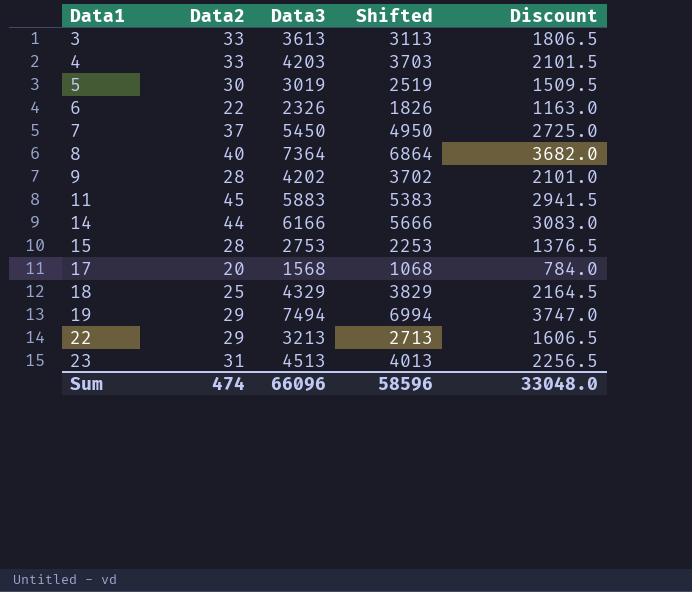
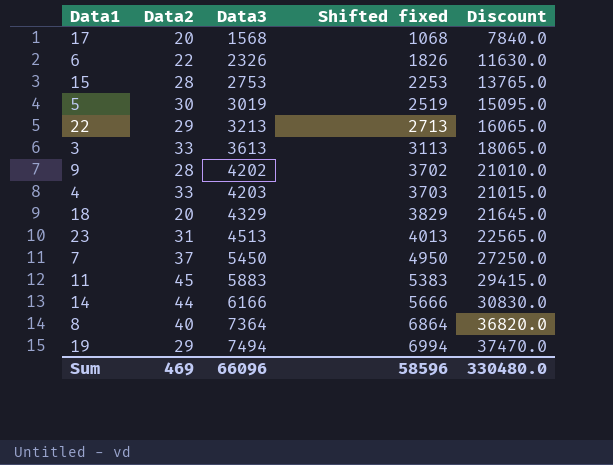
row order: Data1 ascending -> Data3 ascending
column name: Shifted -> Shifted fixed
column Discount | formula: [Data3] * 0.5 -> [Data3] * 5
18 | Data2: 25 -> 20
Sum | Data2: 474 -> 469
Sum | Discount: 33048.0 -> 330480.0

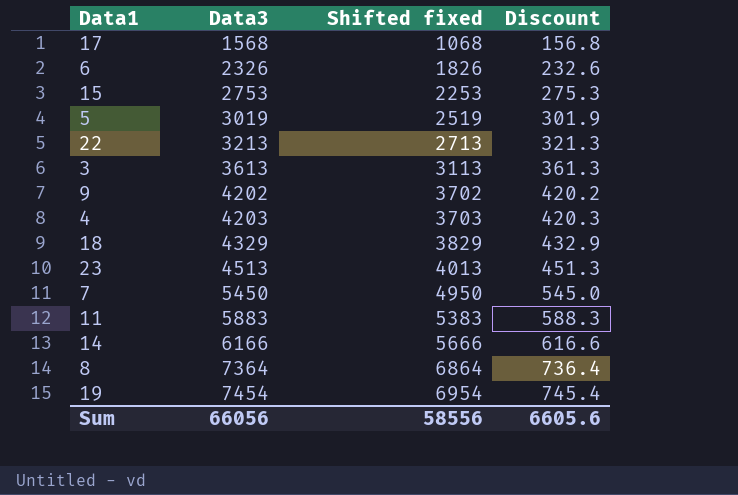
column Data2 | position: 2 -> none
column Discount | formula: [Data3] * 5 -> [Data3] * 0.1
19 | Data3: 7494 -> 7454
19 | Shifted fixed: 6994 -> 6954
Sum | Data3: 66096 -> 66056
Sum | Shifted fixed: 58596 -> 58556
Sum | Discount: 330480.0 -> 6605.6

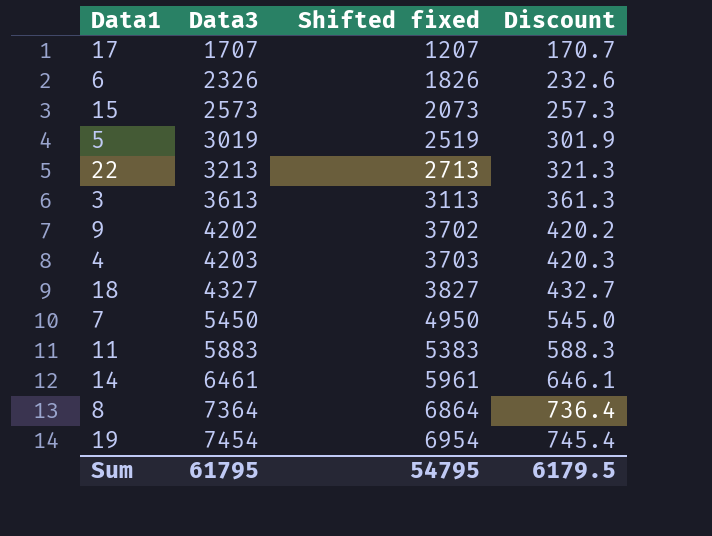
row 23: 4513 | 4013 | 451.3 -> none
17 | Data3: 1568 -> 1707
17 | Shifted fixed: 1068 -> 1207
17 | Discount: 156.8 -> 170.7
15 | Data3: 2753 -> 2573
15 | Shifted fixed: 2253 -> 2073
15 | Discount: 275.3 -> 257.3
18 | Data3: 4329 -> 4327
18 | Shifted fixed: 3829 -> 3827
18 | Discount: 432.9 -> 432.7
14 | Data3: 6166 -> 6461
14 | Shifted fixed: 5666 -> 5961
14 | Discount: 616.6 -> 646.1
Sum | Data3: 66056 -> 61795
Sum | Shifted fixed: 58556 -> 54795
Sum | Discount: 6605.6 -> 6179.5

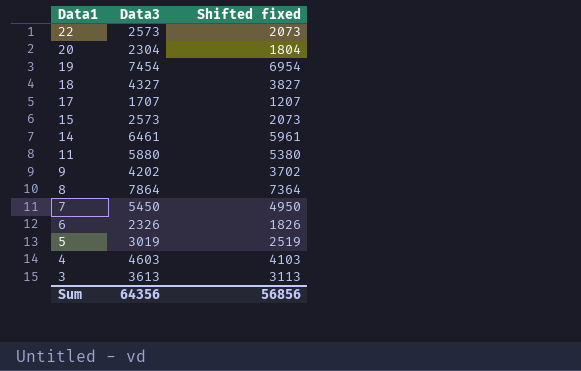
row order: Data3 ascending -> Data1 descending
column Discount | formula: [Data3] * 0.1 -> none
22 | Data3: 3213 -> 2573
22 | Shifted fixed: 2713 -> 2073
row 20: none -> 2304 | 1804
11 | Data3: 5883 -> 5880
11 | Shifted fixed: 5383 -> 5380
8 | Data3: 7364 -> 7864
8 | Shifted fixed: 6864 -> 7364
4 | Data3: 4203 -> 4603
4 | Shifted fixed: 3703 -> 4103
Sum | Data3: 61795 -> 64356
Sum | Shifted fixed: 54795 -> 56856

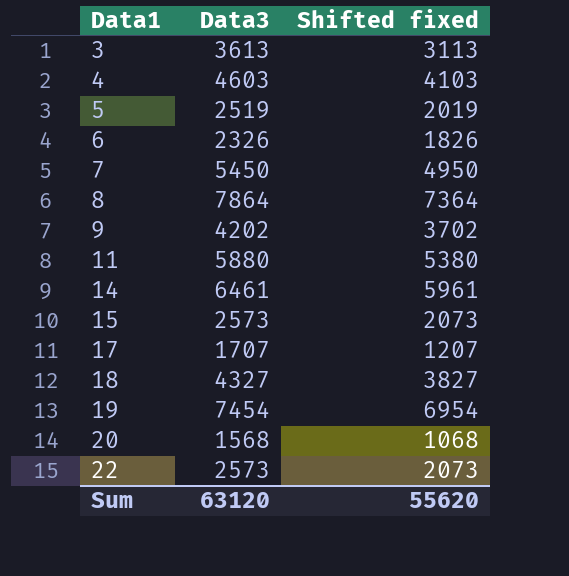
row order: Data1 descending -> Data1 ascending
5 | Data3: 3019 -> 2519
5 | Shifted fixed: 2519 -> 2019
20 | Data3: 2304 -> 1568
20 | Shifted fixed: 1804 -> 1068
Sum | Data3: 64356 -> 63120
Sum | Shifted fixed: 56856 -> 55620

